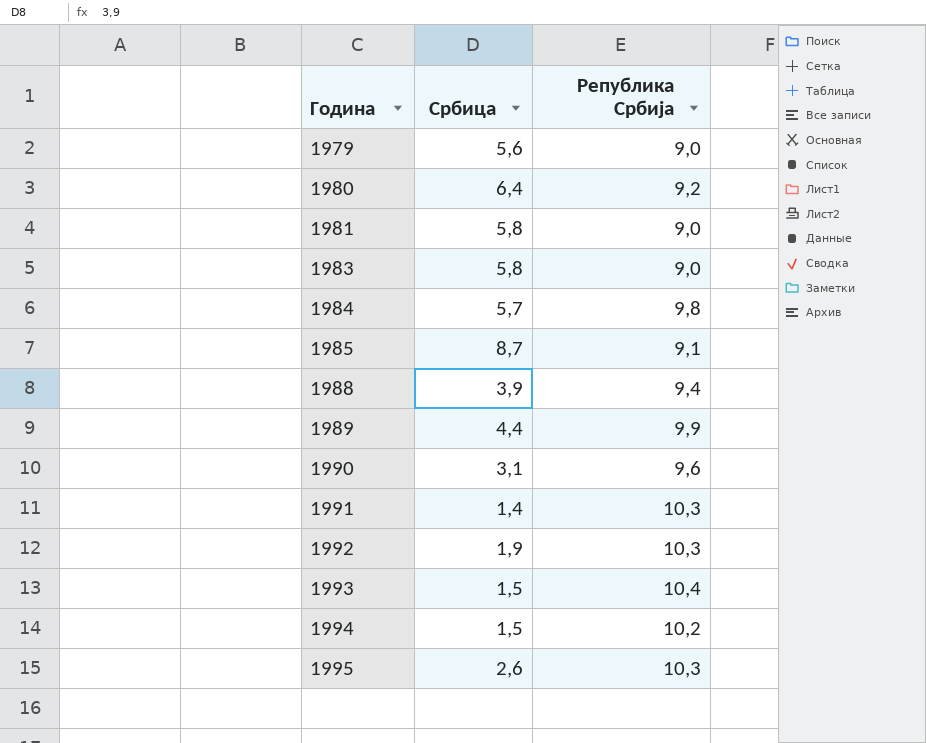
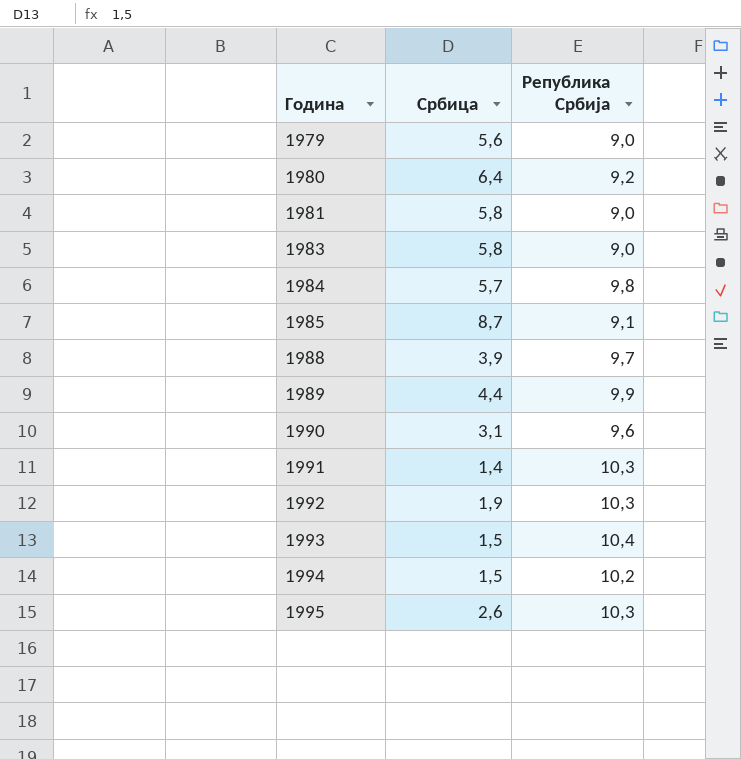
1988 | Република Србија: 9,4 -> 9,7

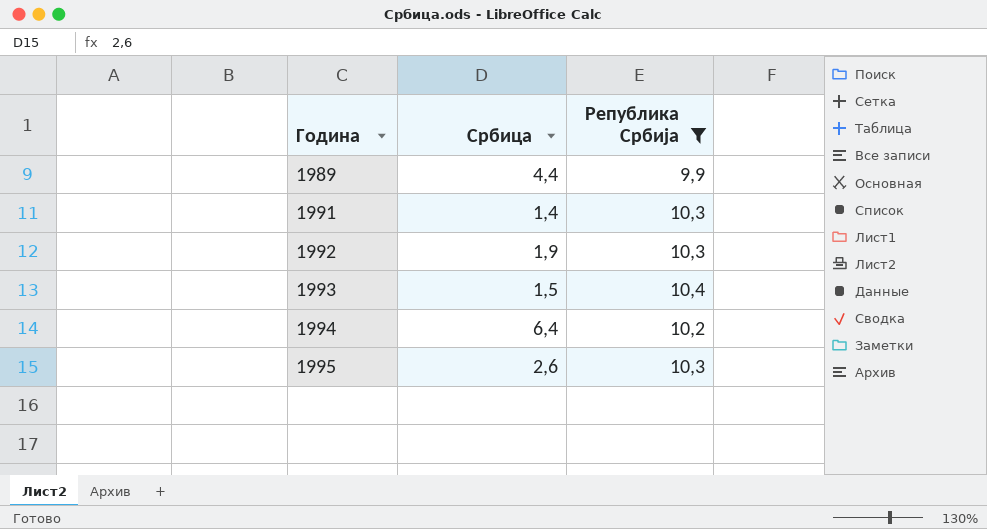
filter: none -> Република Србија >= 9,9
1994 | Србица: 1,5 -> 6,4

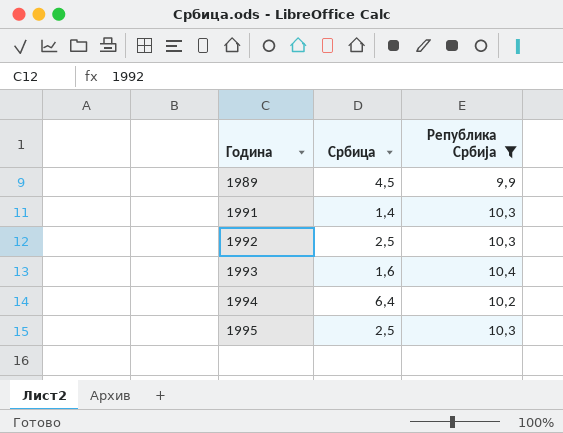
1989 | Србица: 4,4 -> 4,5
1992 | Србица: 1,9 -> 2,5
1993 | Србица: 1,5 -> 1,6
1995 | Србица: 2,6 -> 2,5

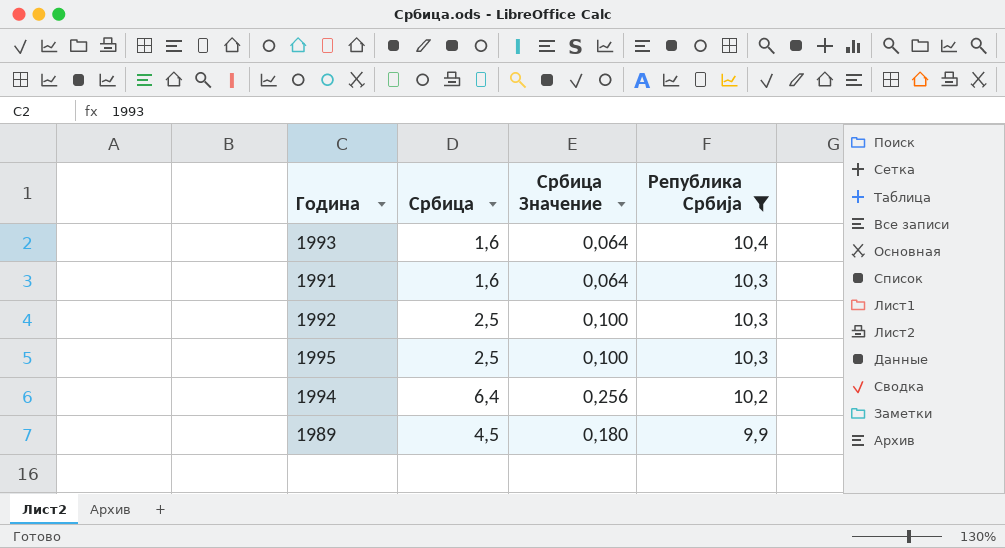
row order: Година ascending -> Република Србија descending
column Србица Значение | formula: none -> [Србица] * 0,04
1991 | Србица: 1,4 -> 1,6

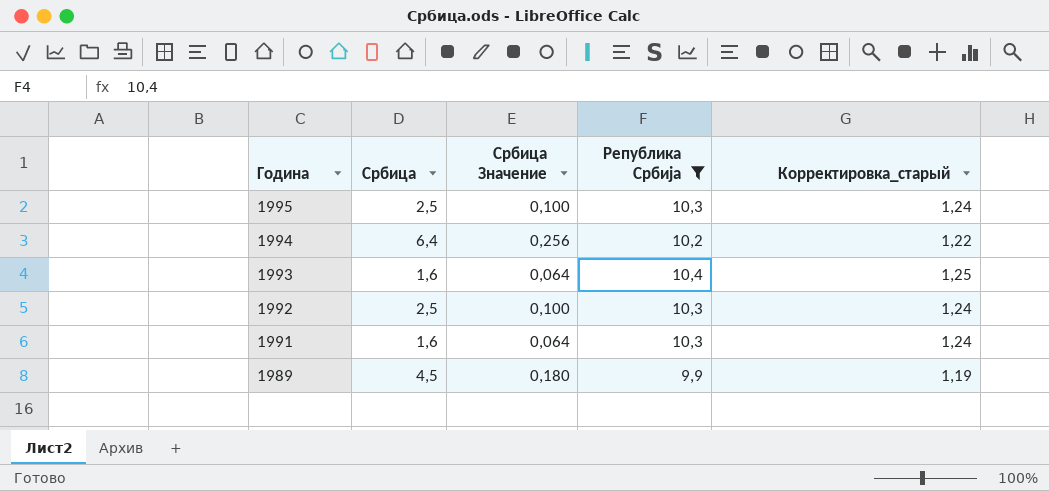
row order: Република Србија descending -> Година descending
column Корректировка_старый | formula: none -> [Република Србија] * 0,12

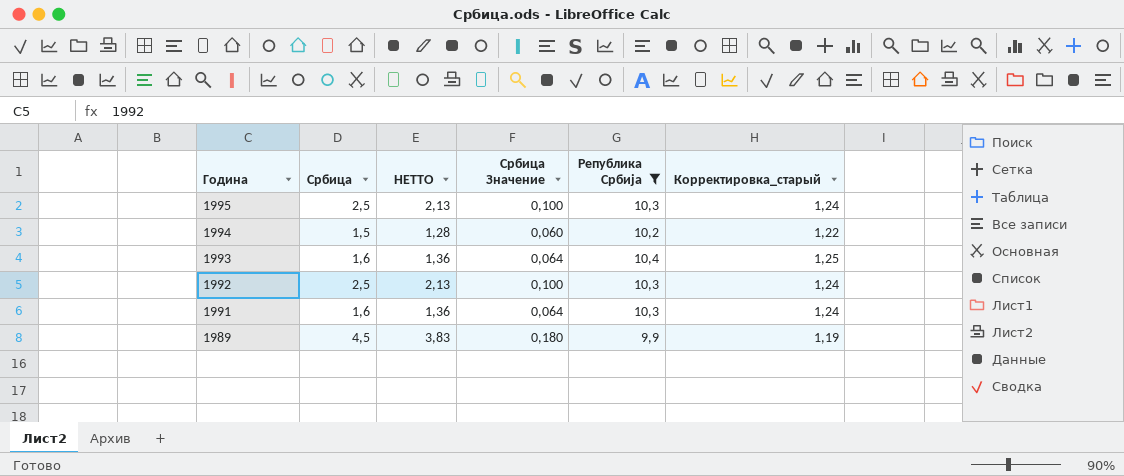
column НЕТТО | formula: none -> [Србица] * 0,85
1994 | Србица: 6,4 -> 1,5
1994 | Србица Значение: 0,256 -> 0,060

